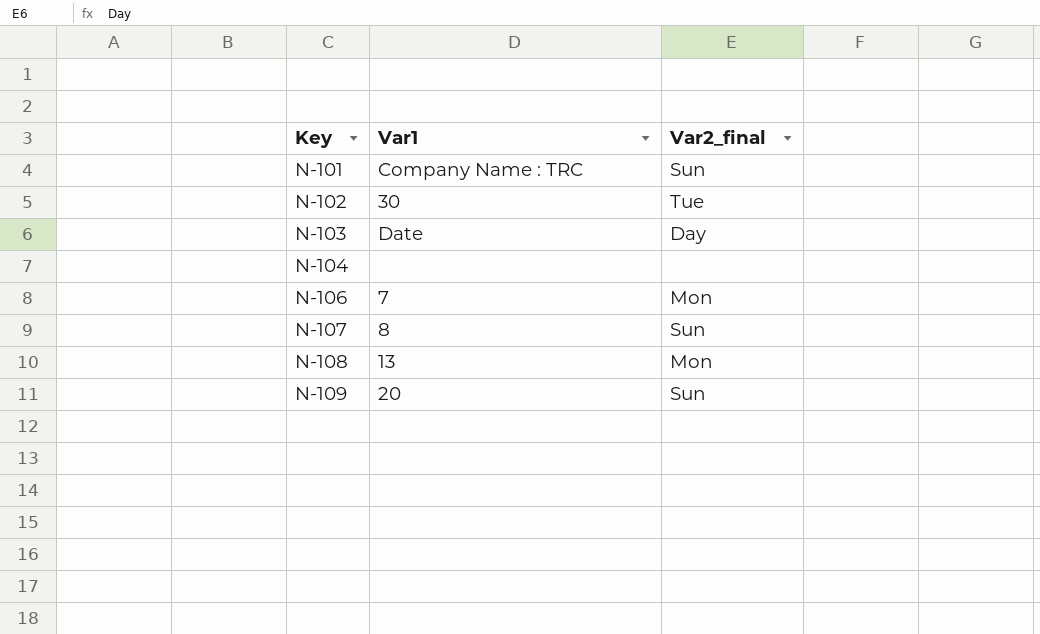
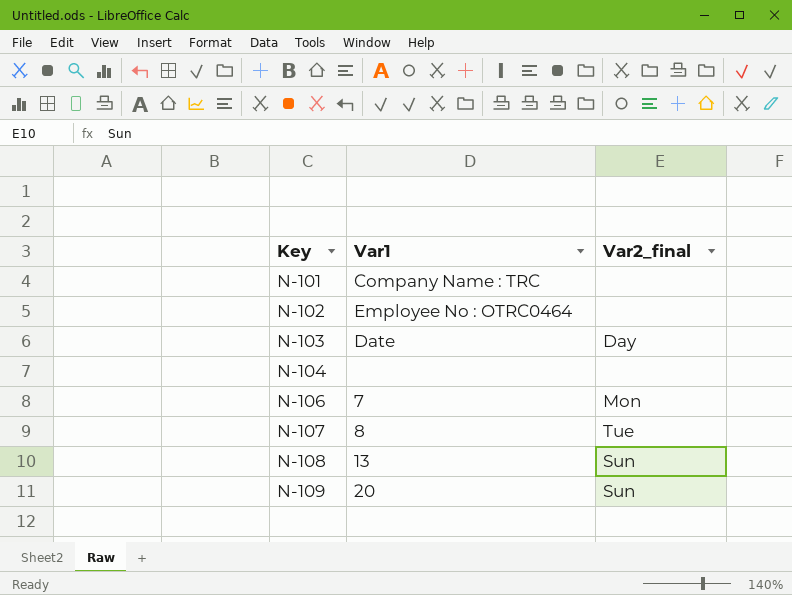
N-101 | Var2_final: Sun -> none
N-102 | Var1: 30 -> Employee No : OTRC0464
N-102 | Var2_final: Tue -> none
N-107 | Var2_final: Sun -> Tue
N-108 | Var2_final: Mon -> Sun

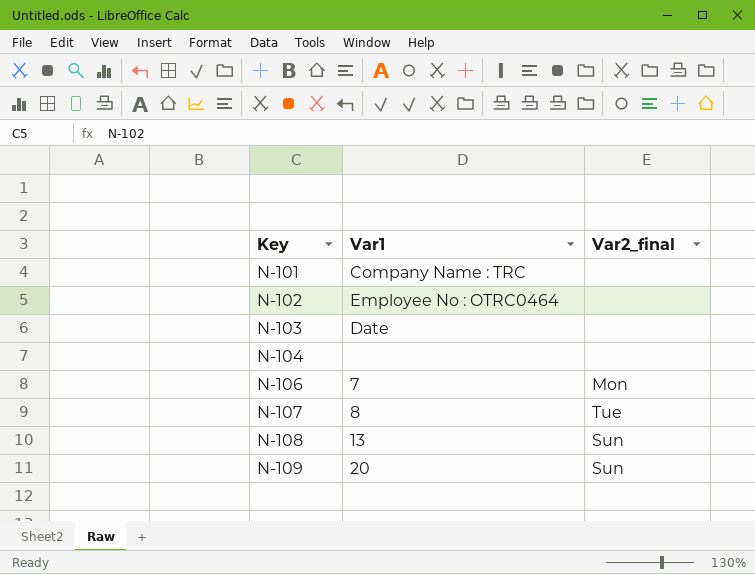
N-103 | Var2_final: Day -> none

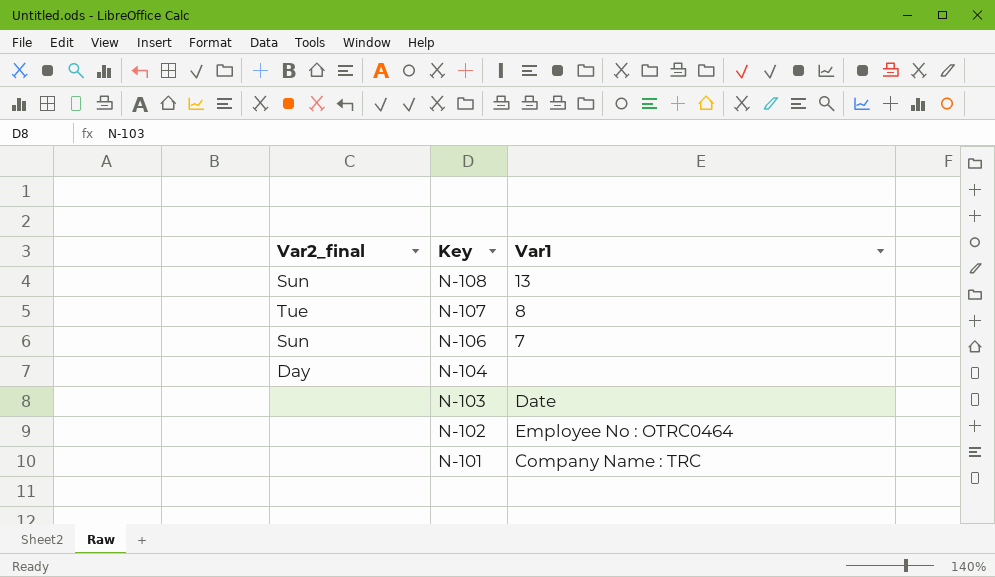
row order: Key ascending -> Key descending
column Var2_final | position: 3 -> 1
row N-109: 20 | Sun -> none
N-106 | Var2_final: Mon -> Sun
N-104 | Var2_final: none -> Day

